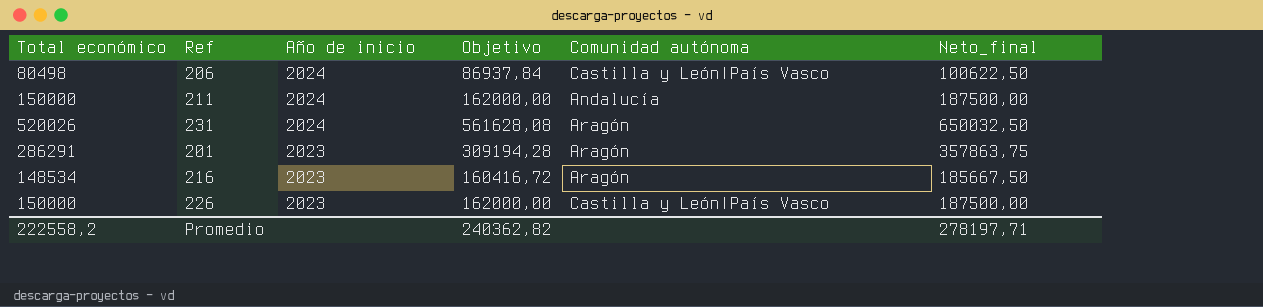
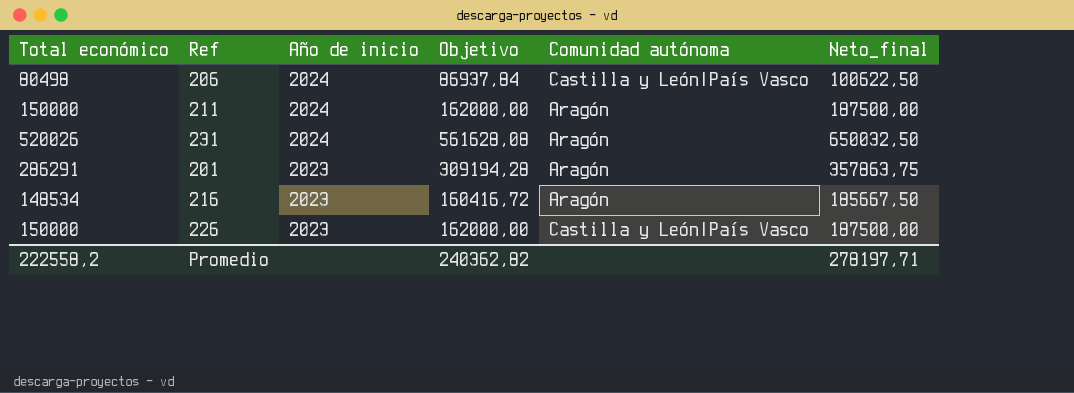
211 | Comunidad autónoma: Andalucía -> Aragón

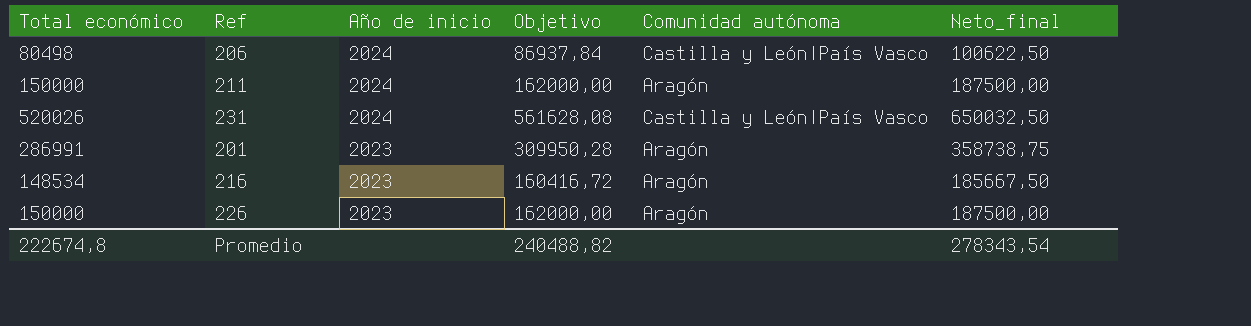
231 | Comunidad autónoma: Aragón -> Castilla y León|País Vasco
201 | Total económico: 286291 -> 286991
201 | Objetivo: 309194,28 -> 309950,28
201 | Neto_final: 357863,75 -> 358738,75
226 | Comunidad autónoma: Castilla y León|País Vasco -> Aragón
Promedio | Total económico: 222558,2 -> 222674,8
Promedio | Objetivo: 240362,82 -> 240488,82
Promedio | Neto_final: 278197,71 -> 278343,54

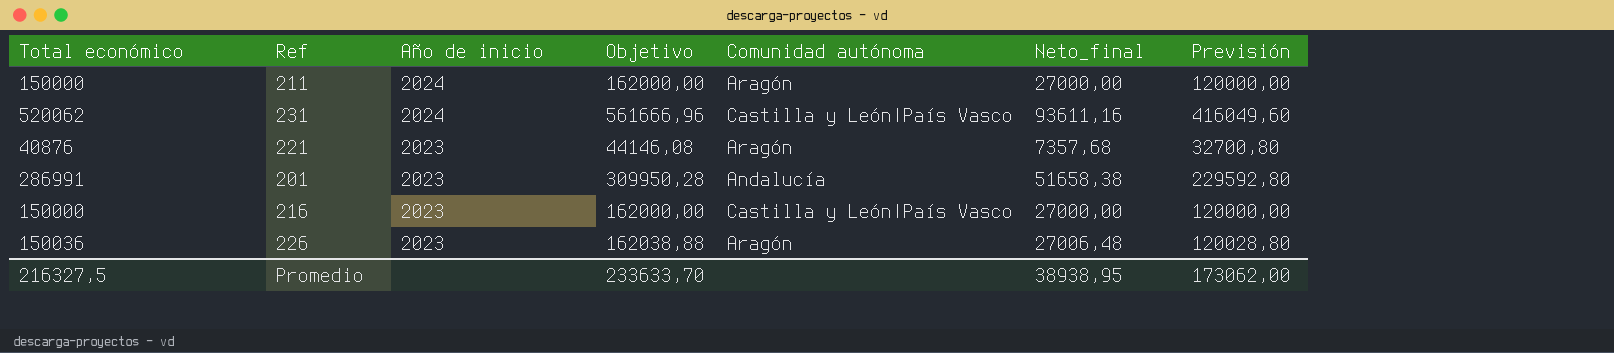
column Neto_final | formula: [Total económico] * 1,25 -> [Total económico] * 0,18
column Previsión | formula: none -> [Total económico] * 0,8
row 206: 80498 | 2024 | 86937,84 | Castilla y León|País Vasco | 100622,50 -> none
231 | Total económico: 520026 -> 520062
231 | Objetivo: 561628,08 -> 561666,96
row 221: none -> 40876 | 2023 | 44146,08 | Aragón | 7357,68 | 32700,80
201 | Comunidad autónoma: Aragón -> Andalucía
216 | Total económico: 148534 -> 150000
216 | Objetivo: 160416,72 -> 162000,00
216 | Comunidad autónoma: Aragón -> Castilla y León|País Vasco
226 | Total económico: 150000 -> 150036
226 | Objetivo: 162000,00 -> 162038,88
Promedio | Total económico: 222674,8 -> 216327,5
Promedio | Objetivo: 240488,82 -> 233633,70
Promedio | Neto_final: 278343,54 -> 38938,95

